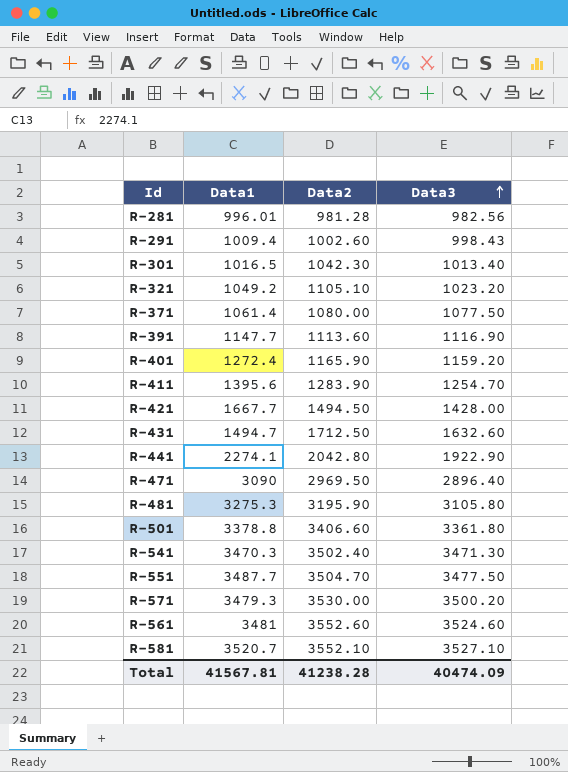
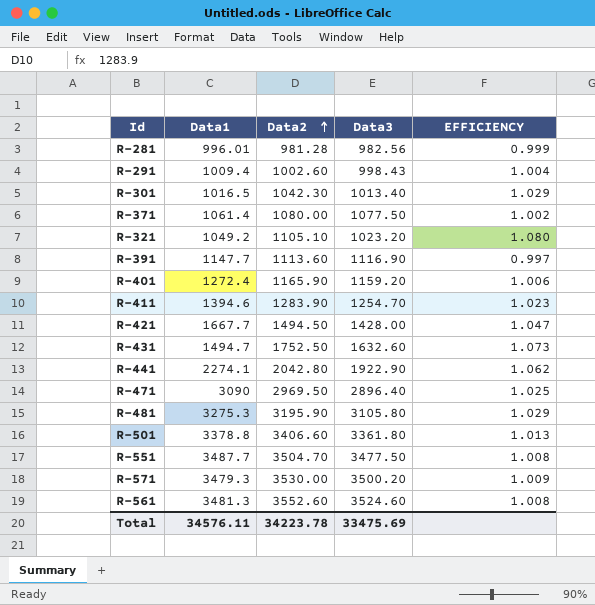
row order: Data3 ascending -> Data2 ascending
column EFFICIENCY | formula: none -> [Data2] / [Data3]
row R-541: 3470.3 | 3502.40 | 3471.30 -> none
row R-581: 3520.7 | 3552.10 | 3527.10 -> none
R-411 | Data1: 1395.6 -> 1394.6
R-431 | Data2: 1712.50 -> 1752.50
R-561 | Data1: 3481 -> 3481.3
Total | Data1: 41567.81 -> 34576.11
Total | Data2: 41238.28 -> 34223.78
Total | Data3: 40474.09 -> 33475.69

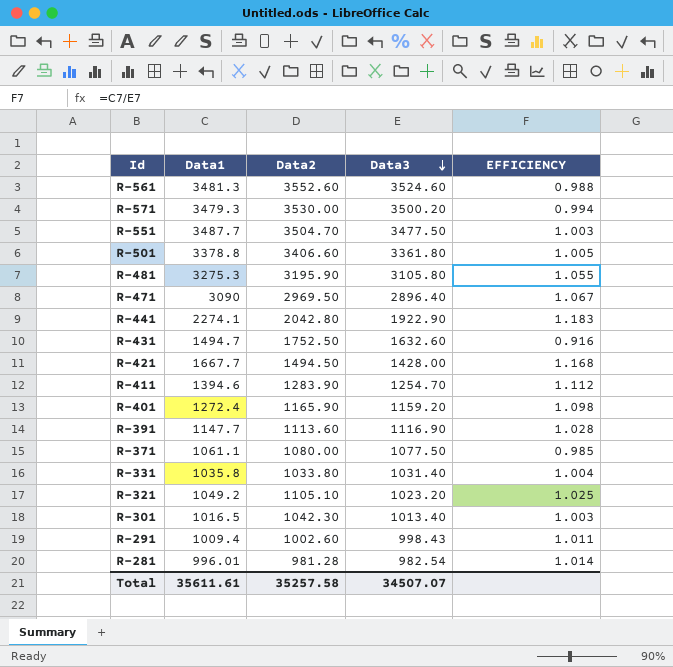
row order: Data2 ascending -> Data3 descending
column EFFICIENCY | formula: [Data2] / [Data3] -> [Data1] / [Data3]
R-371 | Data1: 1061.4 -> 1061.1
row R-331: none -> 1035.8 | 1033.80 | 1031.40 | 1.004
R-281 | Data3: 982.56 -> 982.54
Total | Data1: 34576.11 -> 35611.61
Total | Data2: 34223.78 -> 35257.58
Total | Data3: 33475.69 -> 34507.07

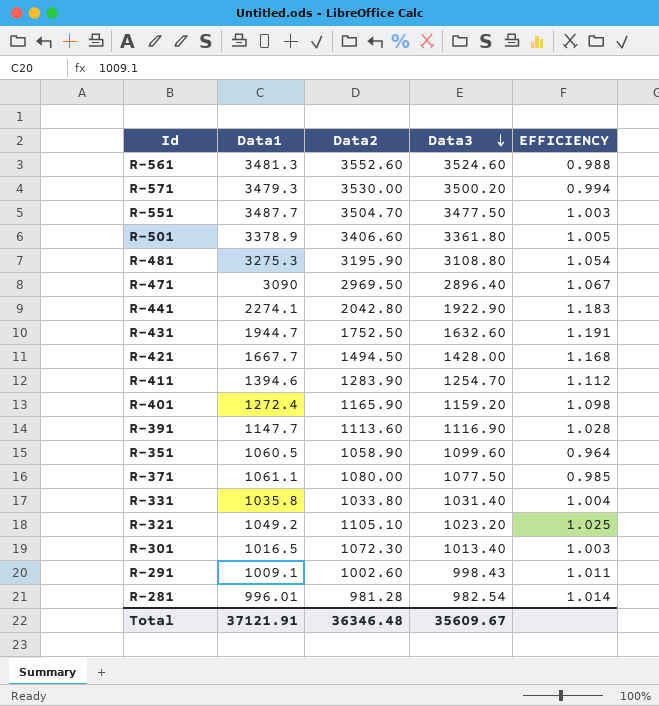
R-501 | Data1: 3378.8 -> 3378.9
R-481 | Data3: 3105.80 -> 3108.80
R-481 | EFFICIENCY: 1.055 -> 1.054
R-431 | Data1: 1494.7 -> 1944.7
R-431 | EFFICIENCY: 0.916 -> 1.191
row R-351: none -> 1060.5 | 1058.90 | 1099.60 | 0.964
R-301 | Data2: 1042.30 -> 1072.30
R-291 | Data1: 1009.4 -> 1009.1
Total | Data1: 35611.61 -> 37121.91
Total | Data2: 35257.58 -> 36346.48
Total | Data3: 34507.07 -> 35609.67

